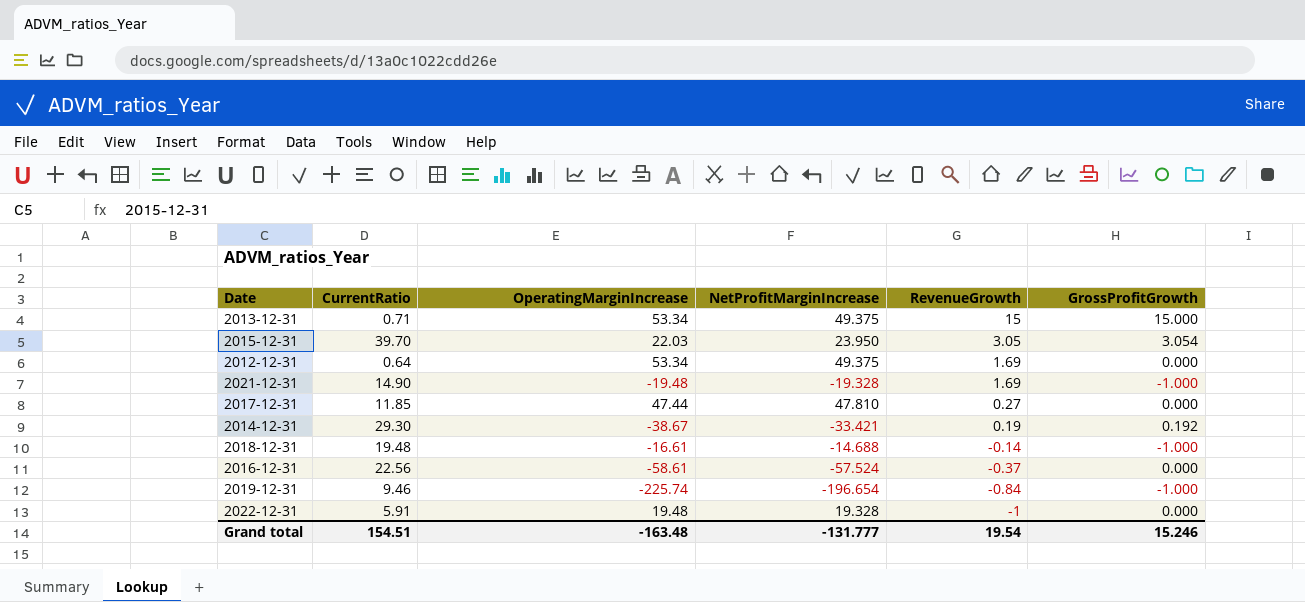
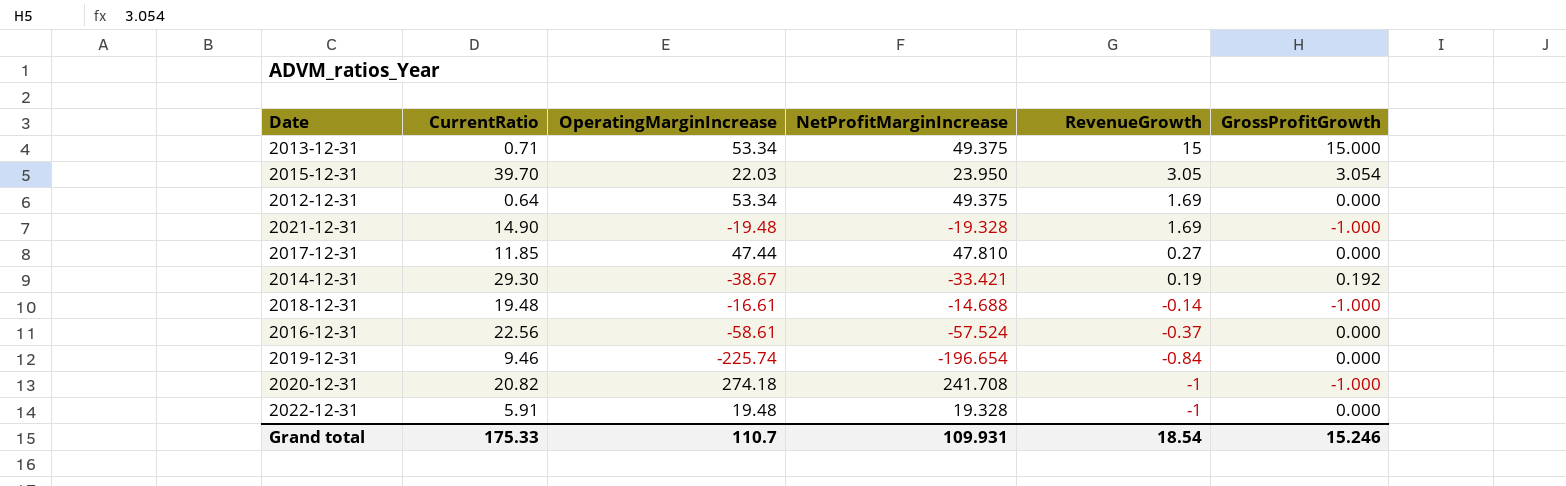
2019-12-31 | GrossProfitGrowth: -1.000 -> 0.000
row 2020-12-31: none -> 20.82 | 274.18 | 241.708 | -1 | -1.000
Grand total | CurrentRatio: 154.51 -> 175.33
Grand total | OperatingMarginIncrease: -163.48 -> 110.7
Grand total | NetProfitMarginIncrease: -131.777 -> 109.931
Grand total | RevenueGrowth: 19.54 -> 18.54

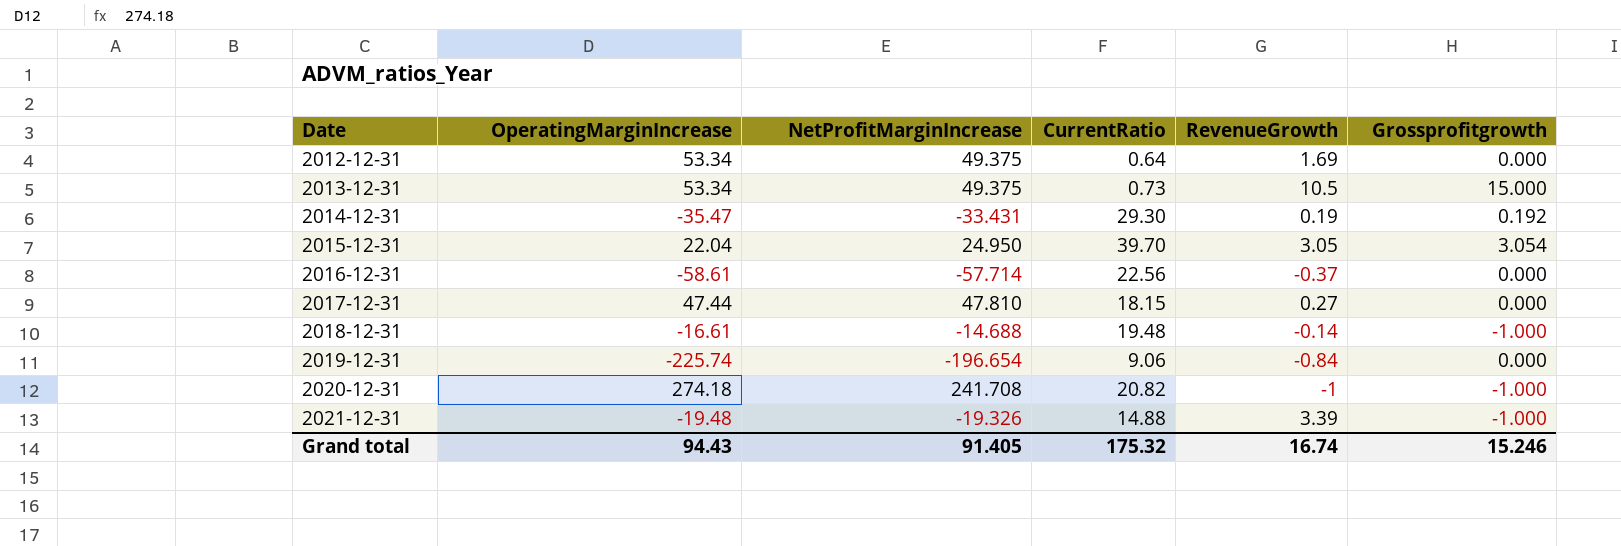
row order: RevenueGrowth descending -> Date ascending
column CurrentRatio | position: 2 -> 4
column name: GrossProfitGrowth -> Grossprofitgrowth
row 2022-12-31: 5.91 | 19.48 | 19.328 | -1 | 0.000 -> none
2013-12-31 | CurrentRatio: 0.71 -> 0.73
2013-12-31 | RevenueGrowth: 15 -> 10.5
2014-12-31 | OperatingMarginIncrease: -38.67 -> -35.47
2014-12-31 | NetProfitMarginIncrease: -33.421 -> -33.431
2015-12-31 | OperatingMarginIncrease: 22.03 -> 22.04
2015-12-31 | NetProfitMarginIncrease: 23.950 -> 24.950
2016-12-31 | NetProfitMarginIncrease: -57.524 -> -57.714
2017-12-31 | CurrentRatio: 11.85 -> 18.15
2019-12-31 | CurrentRatio: 9.46 -> 9.06
2021-12-31 | NetProfitMarginIncrease: -19.328 -> -19.326
2021-12-31 | CurrentRatio: 14.90 -> 14.88
2021-12-31 | RevenueGrowth: 1.69 -> 3.39
Grand total | OperatingMarginIncrease: 110.7 -> 94.43
Grand total | NetProfitMarginIncrease: 109.931 -> 91.405
Grand total | CurrentRatio: 175.33 -> 175.32
Grand total | RevenueGrowth: 18.54 -> 16.74

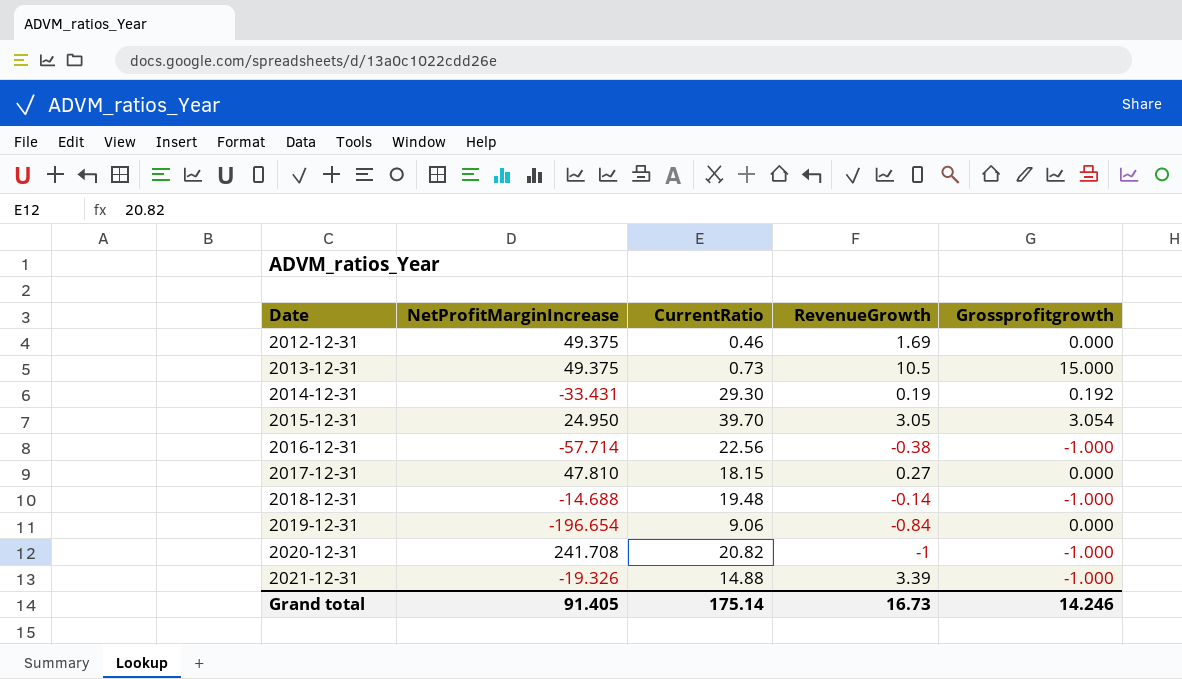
column OperatingMarginIncrease | position: 2 -> none
2012-12-31 | CurrentRatio: 0.64 -> 0.46
2016-12-31 | RevenueGrowth: -0.37 -> -0.38
2016-12-31 | Grossprofitgrowth: 0.000 -> -1.000
Grand total | CurrentRatio: 175.32 -> 175.14
Grand total | RevenueGrowth: 16.74 -> 16.73
Grand total | Grossprofitgrowth: 15.246 -> 14.246

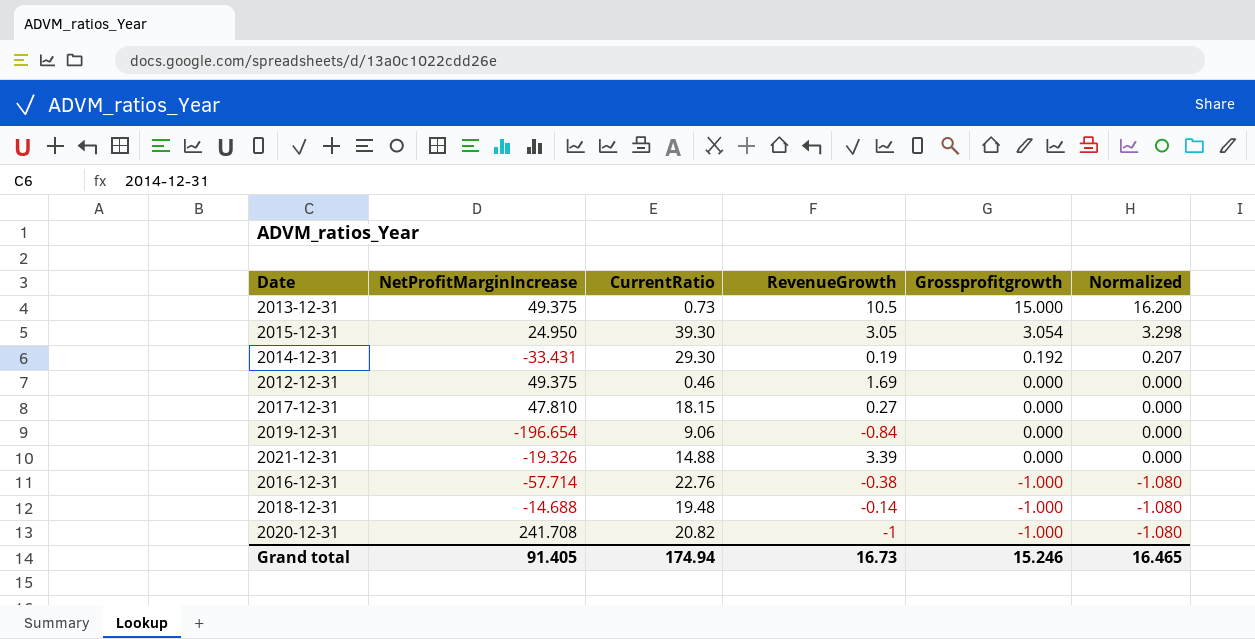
row order: Date ascending -> Grossprofitgrowth descending
column Normalized | formula: none -> [Grossprofitgrowth] * 1.08
2015-12-31 | CurrentRatio: 39.70 -> 39.30
2021-12-31 | Grossprofitgrowth: -1.000 -> 0.000
2016-12-31 | CurrentRatio: 22.56 -> 22.76
Grand total | CurrentRatio: 175.14 -> 174.94
Grand total | Grossprofitgrowth: 14.246 -> 15.246

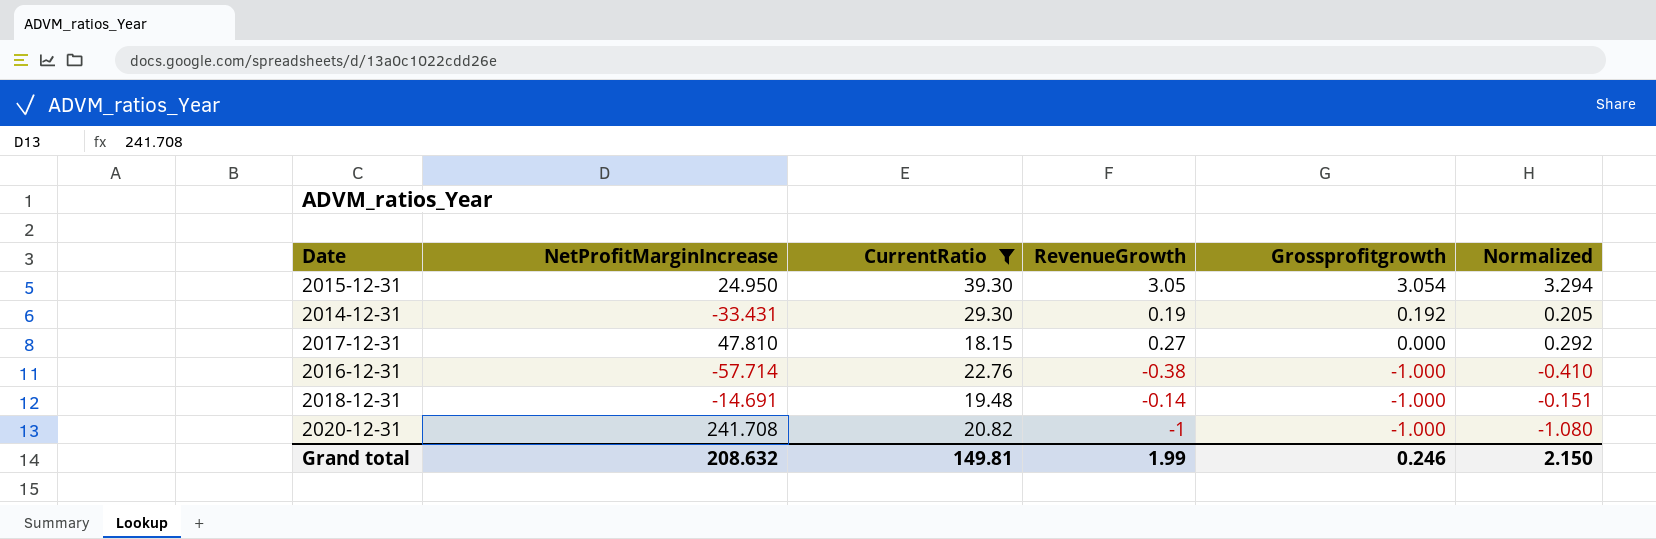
filter: none -> CurrentRatio >= 18.15
column Normalized | formula: [Grossprofitgrowth] * 1.08 -> [RevenueGrowth] * 1.08
2018-12-31 | NetProfitMarginIncrease: -14.688 -> -14.691
Grand total | NetProfitMarginIncrease: 91.405 -> 208.632
Grand total | CurrentRatio: 174.94 -> 149.81
Grand total | RevenueGrowth: 16.73 -> 1.99
Grand total | Grossprofitgrowth: 15.246 -> 0.246
Grand total | Normalized: 16.465 -> 2.150

